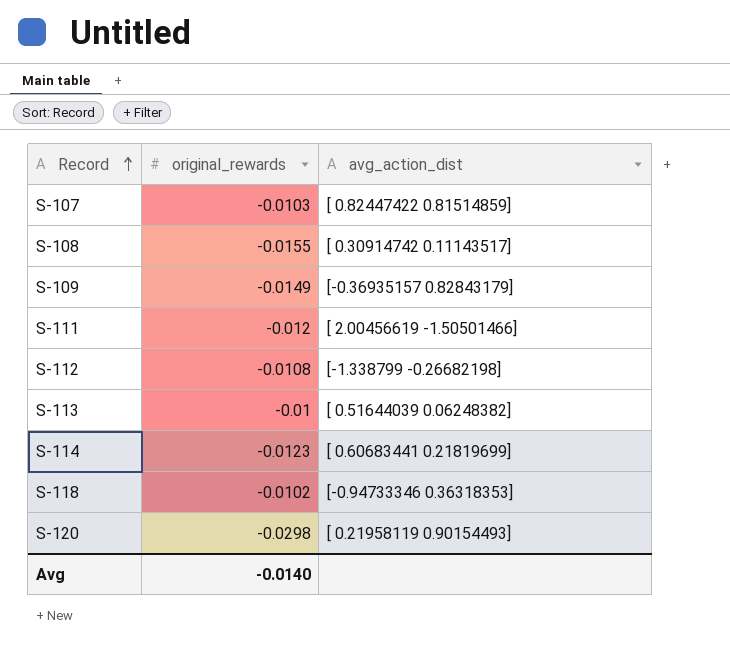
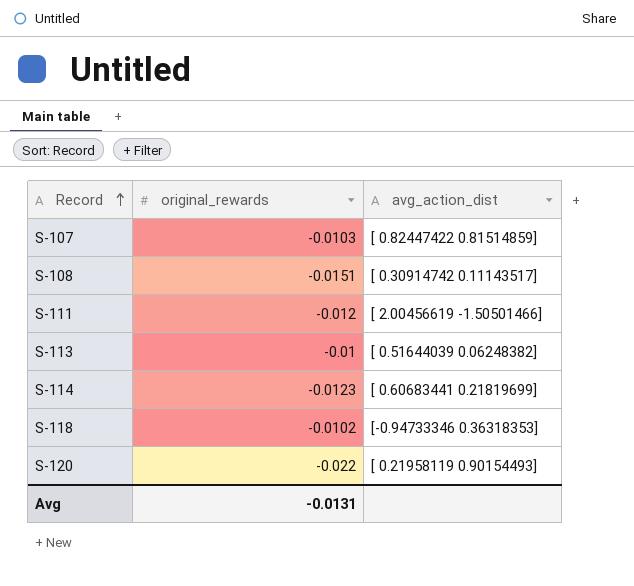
row S-109: -0.0149 | [-0.36935157 0.82843179] -> none
row S-112: -0.0108 | [-1.338799 -0.26682198] -> none
S-108 | original_rewards: -0.0155 -> -0.0151
S-120 | original_rewards: -0.0298 -> -0.022
Avg | original_rewards: -0.0140 -> -0.0131

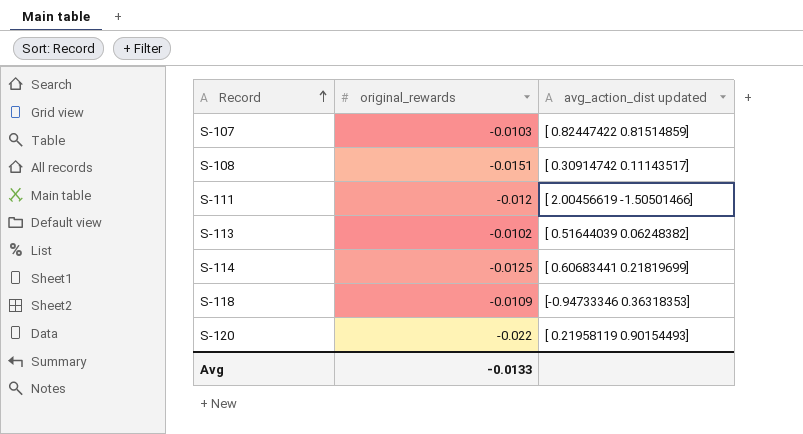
column name: avg_action_dist -> avg_action_dist updated
S-113 | original_rewards: -0.01 -> -0.0102
S-114 | original_rewards: -0.0123 -> -0.0125
S-118 | original_rewards: -0.0102 -> -0.0109
Avg | original_rewards: -0.0131 -> -0.0133

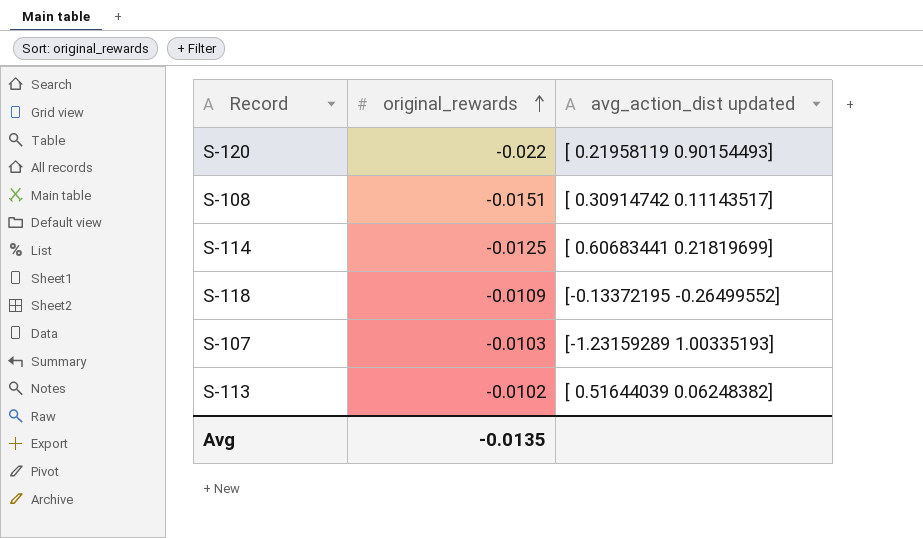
row order: Record ascending -> original_rewards ascending
row S-111: -0.012 | [ 2.00456619 -1.50501466] -> none
S-118 | avg_action_dist updated: [-0.94733346 0.36318353] -> [-0.13372195 -0.26499552]
S-107 | avg_action_dist updated: [ 0.82447422 0.81514859] -> [-1.23159289 1.00335193]
Avg | original_rewards: -0.0133 -> -0.0135

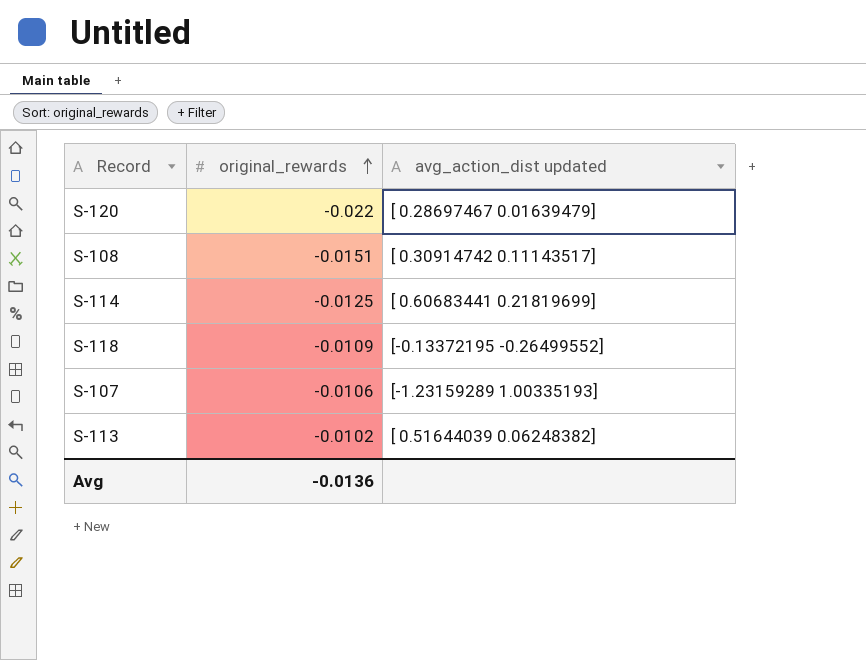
S-120 | avg_action_dist updated: [ 0.21958119 0.90154493] -> [ 0.28697467 0.01639479]
S-107 | original_rewards: -0.0103 -> -0.0106
Avg | original_rewards: -0.0135 -> -0.0136

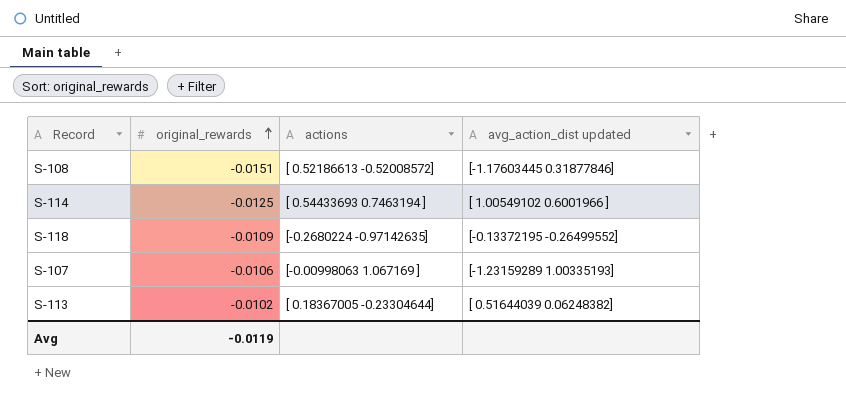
column actions | position: none -> 3
row S-120: -0.022 | [ 0.28697467 0.01639479] -> none
S-108 | avg_action_dist updated: [ 0.30914742 0.11143517] -> [-1.17603445 0.31877846]
S-114 | avg_action_dist updated: [ 0.60683441 0.21819699] -> [ 1.00549102 0.6001966 ]
Avg | original_rewards: -0.0136 -> -0.0119

